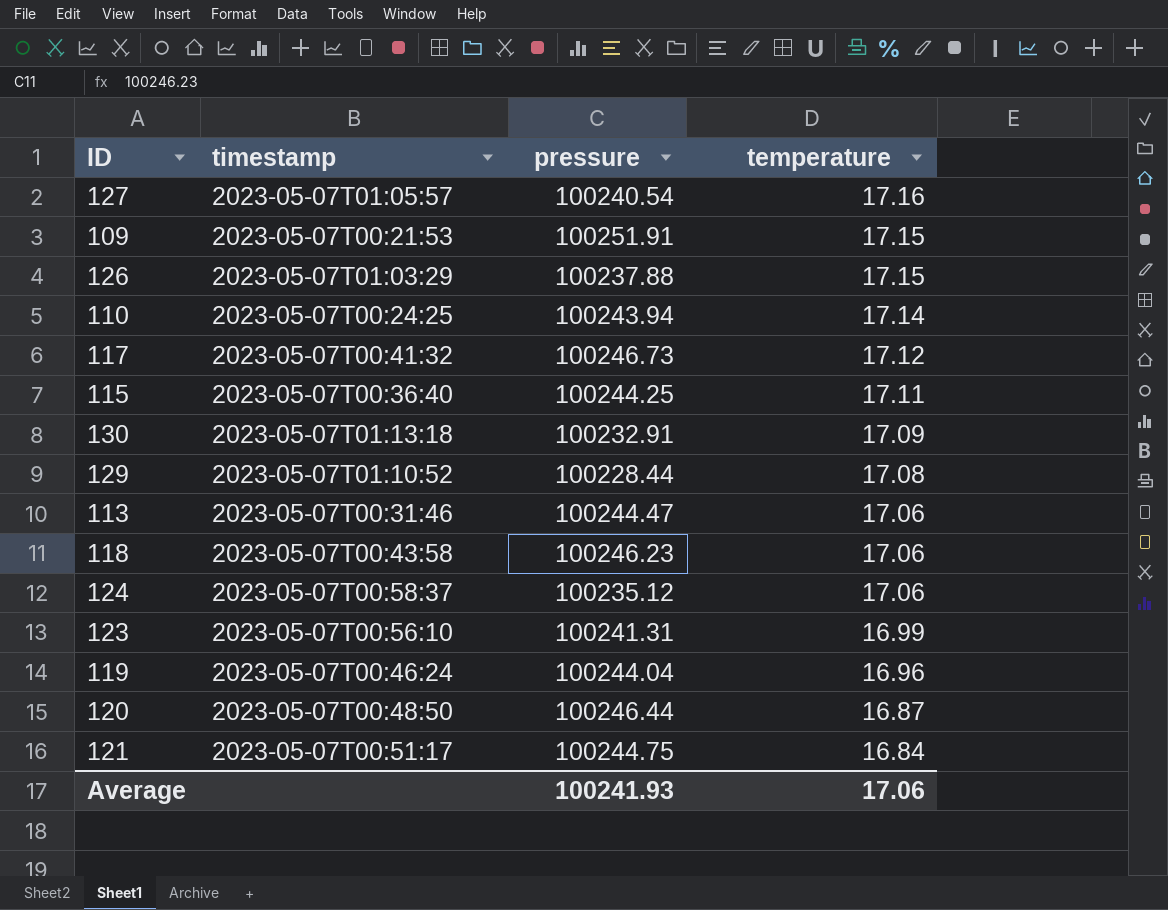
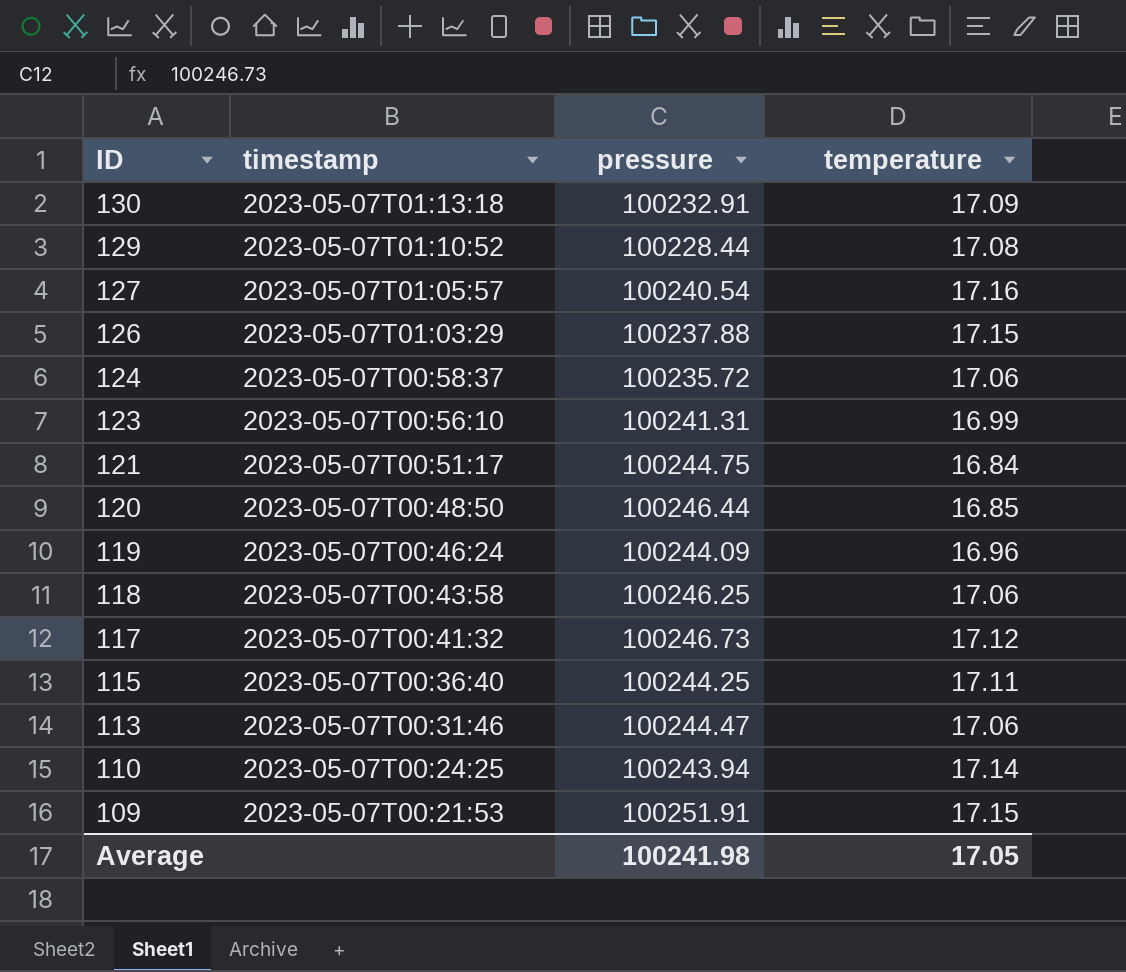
row order: temperature descending -> ID descending
124 | pressure: 100235.12 -> 100235.72
120 | temperature: 16.87 -> 16.85
119 | pressure: 100244.04 -> 100244.09
118 | pressure: 100246.23 -> 100246.25
Average | pressure: 100241.93 -> 100241.98
Average | temperature: 17.06 -> 17.05

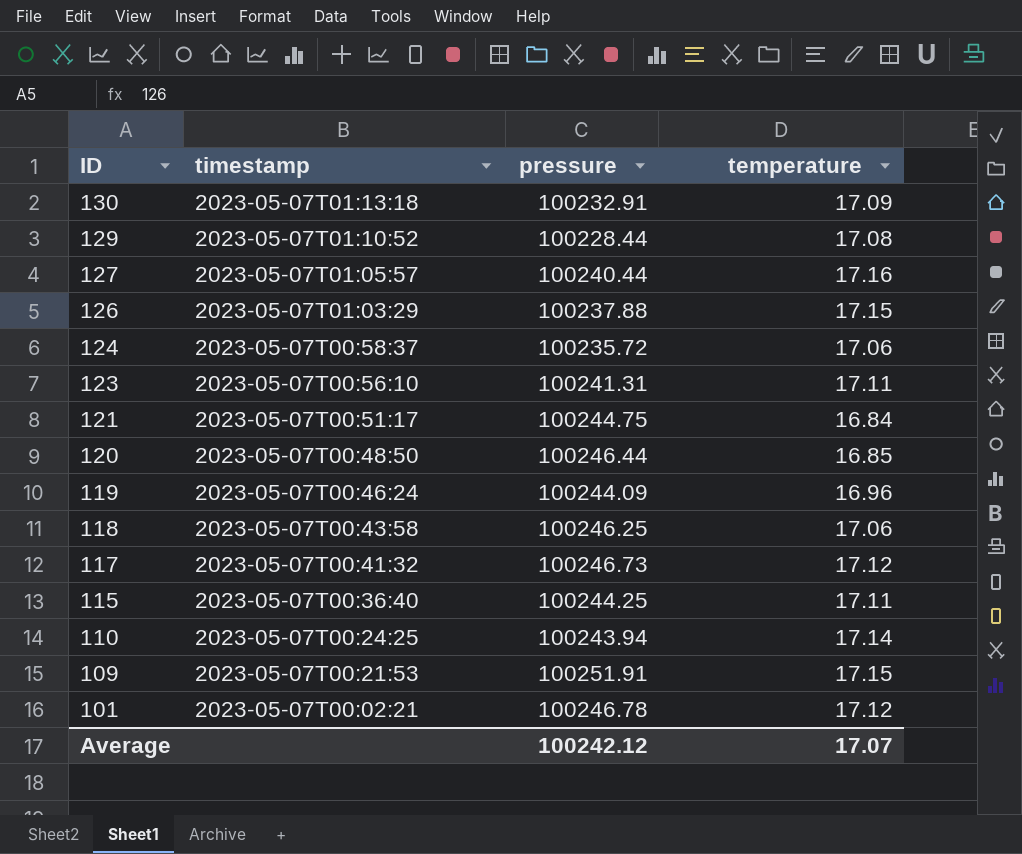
row 113: 2023-05-07T00:31:46 | 100244.47 | 17.06 -> none
127 | pressure: 100240.54 -> 100240.44
123 | temperature: 16.99 -> 17.11
row 101: none -> 2023-05-07T00:02:21 | 100246.78 | 17.12
Average | pressure: 100241.98 -> 100242.12
Average | temperature: 17.05 -> 17.07

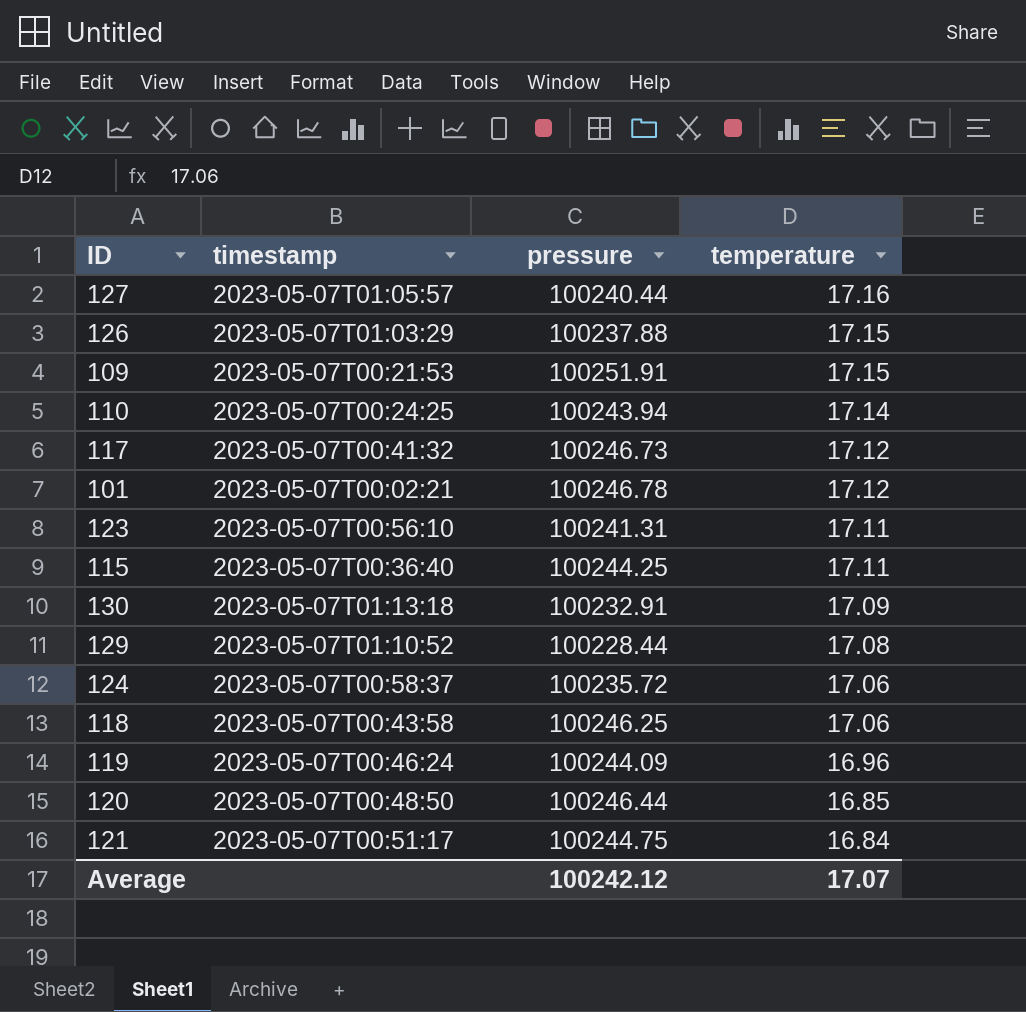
row order: ID descending -> temperature descending

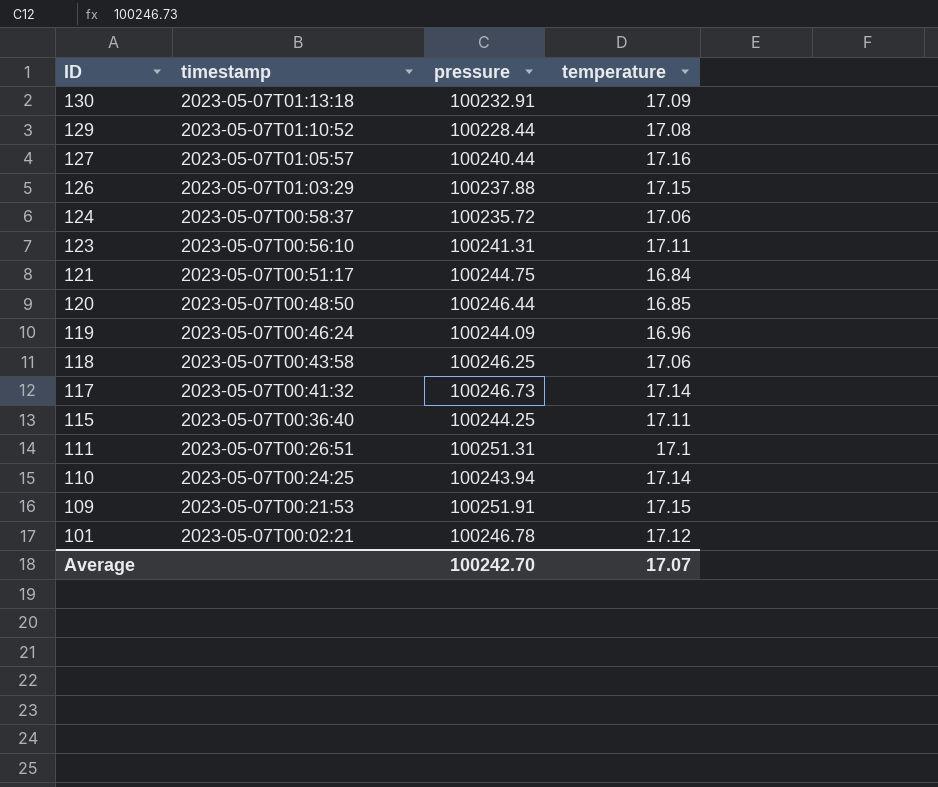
row order: temperature descending -> ID descending
117 | temperature: 17.12 -> 17.14
row 111: none -> 2023-05-07T00:26:51 | 100251.31 | 17.1
Average | pressure: 100242.12 -> 100242.70

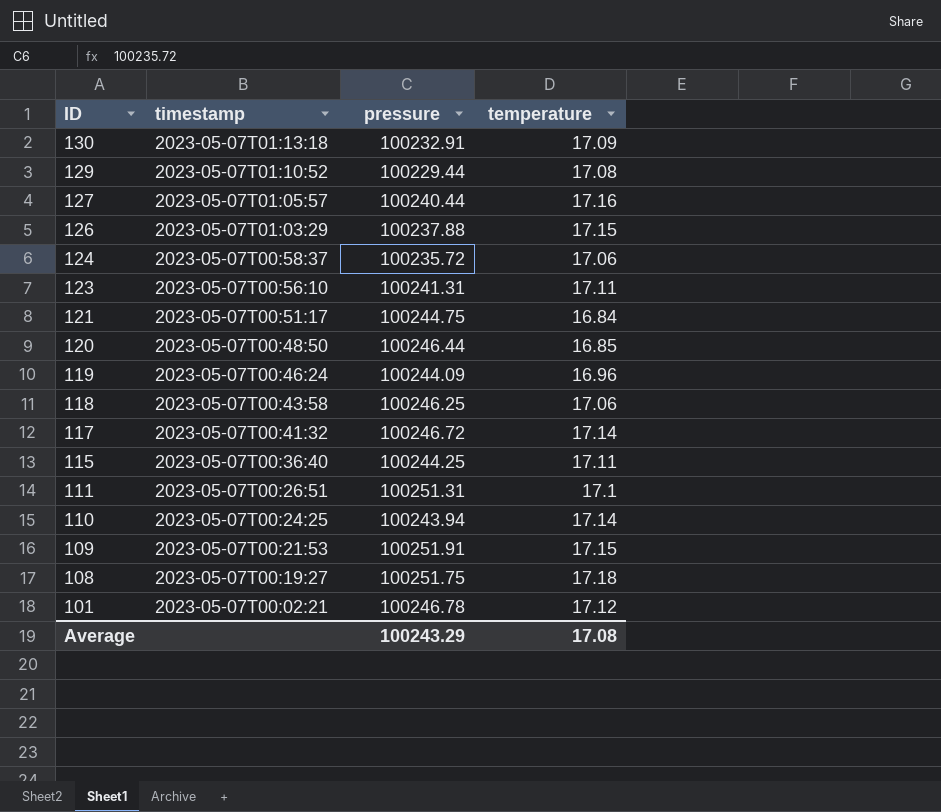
129 | pressure: 100228.44 -> 100229.44
117 | pressure: 100246.73 -> 100246.72
row 108: none -> 2023-05-07T00:19:27 | 100251.75 | 17.18
Average | pressure: 100242.70 -> 100243.29
Average | temperature: 17.07 -> 17.08

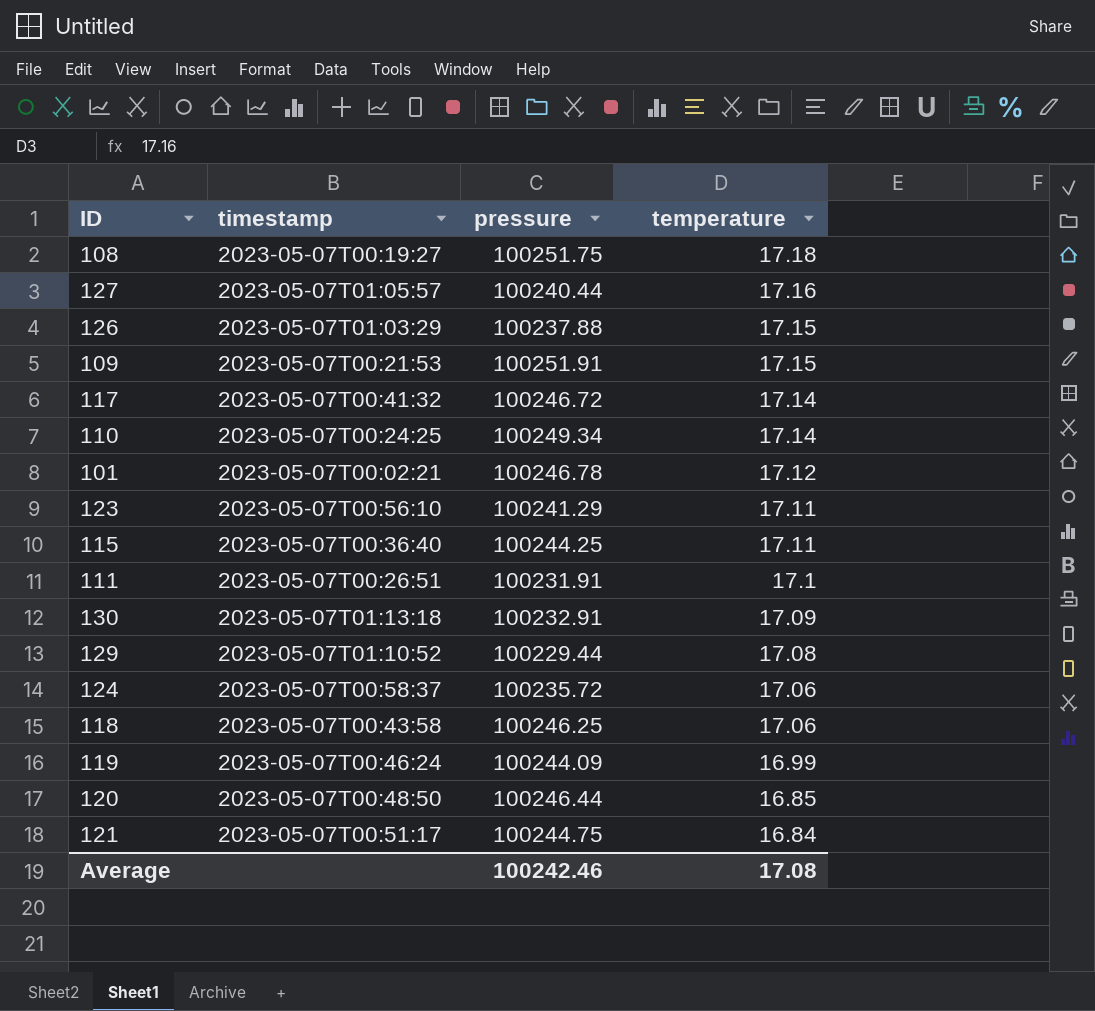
row order: ID descending -> temperature descending
110 | pressure: 100243.94 -> 100249.34
123 | pressure: 100241.31 -> 100241.29
111 | pressure: 100251.31 -> 100231.91
119 | temperature: 16.96 -> 16.99
Average | pressure: 100243.29 -> 100242.46

